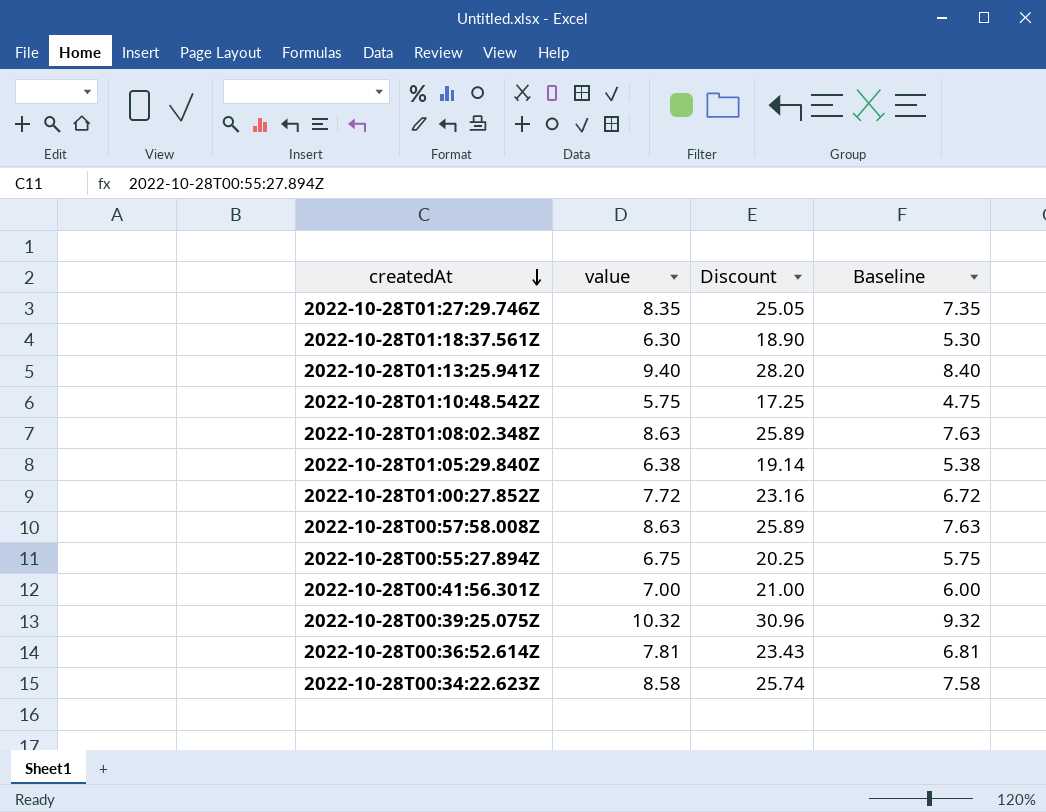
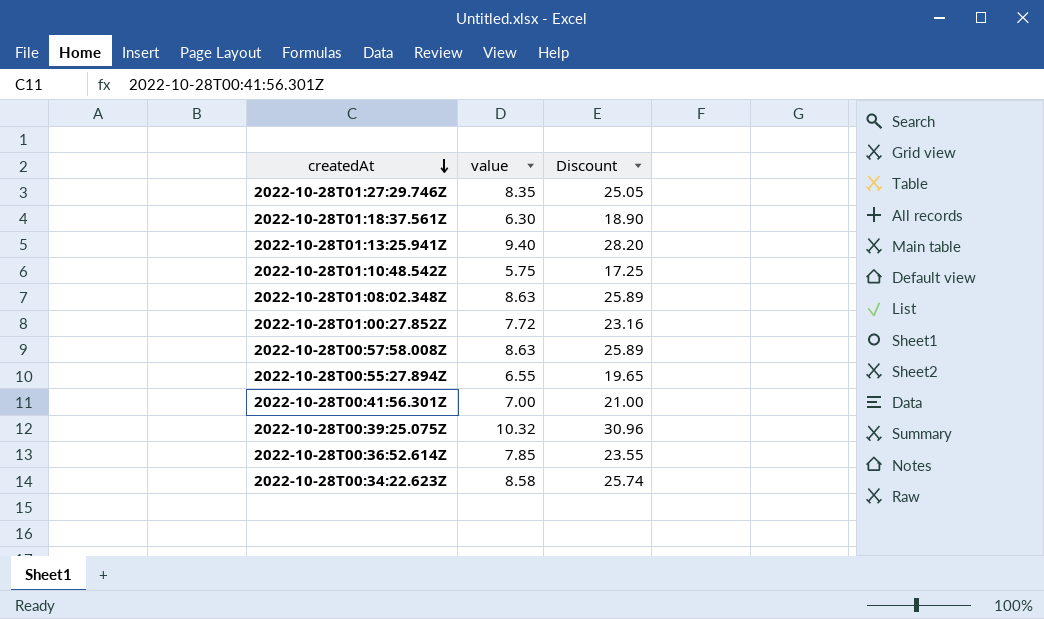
column Baseline | formula: [value] - 1 -> none
row 2022-10-28T01:05:29.840Z: 6.38 | 19.14 | 5.38 -> none
2022-10-28T00:55:27.894Z | value: 6.75 -> 6.55
2022-10-28T00:55:27.894Z | Discount: 20.25 -> 19.65
2022-10-28T00:36:52.614Z | value: 7.81 -> 7.85
2022-10-28T00:36:52.614Z | Discount: 23.43 -> 23.55

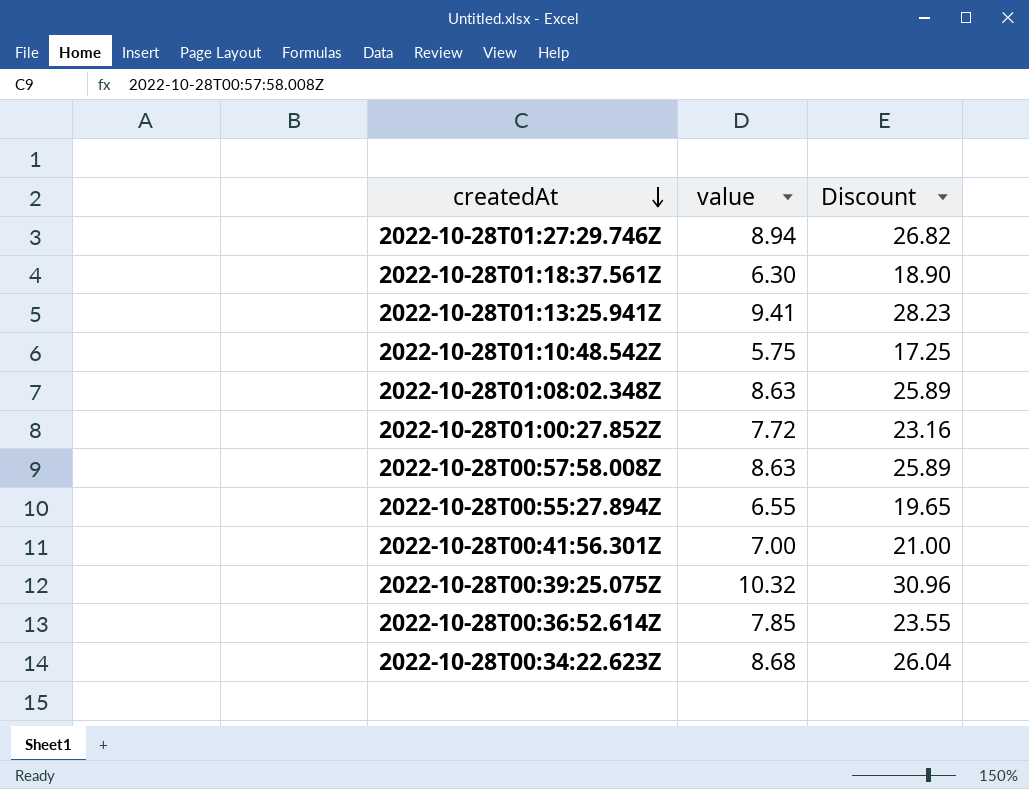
2022-10-28T01:27:29.746Z | value: 8.35 -> 8.94
2022-10-28T01:27:29.746Z | Discount: 25.05 -> 26.82
2022-10-28T01:13:25.941Z | value: 9.40 -> 9.41
2022-10-28T01:13:25.941Z | Discount: 28.20 -> 28.23
2022-10-28T00:34:22.623Z | value: 8.58 -> 8.68
2022-10-28T00:34:22.623Z | Discount: 25.74 -> 26.04

